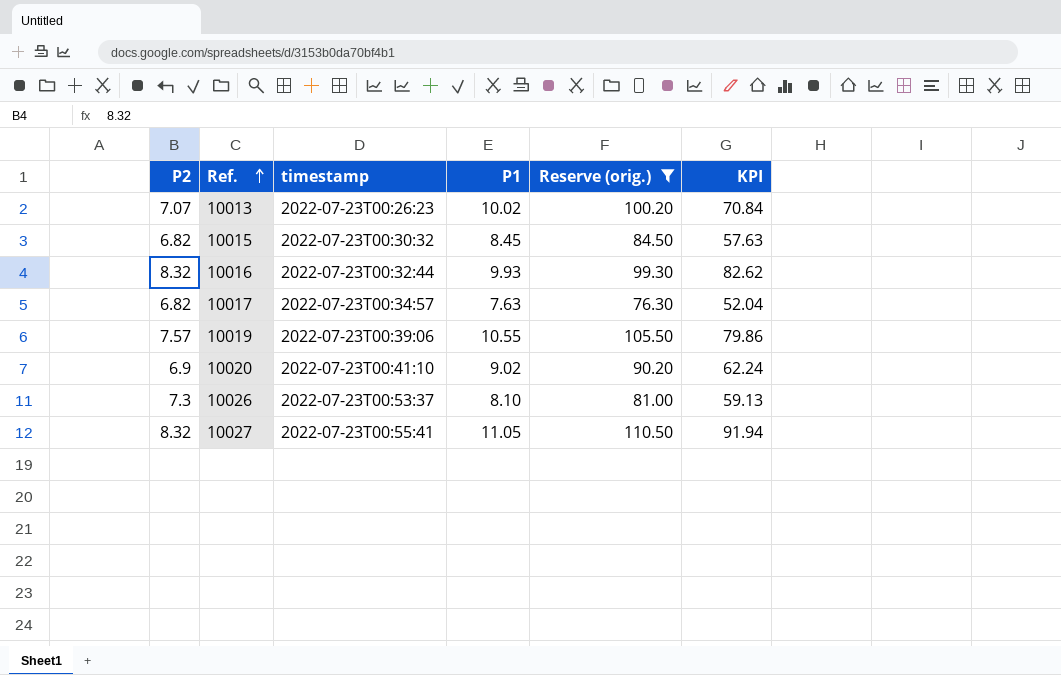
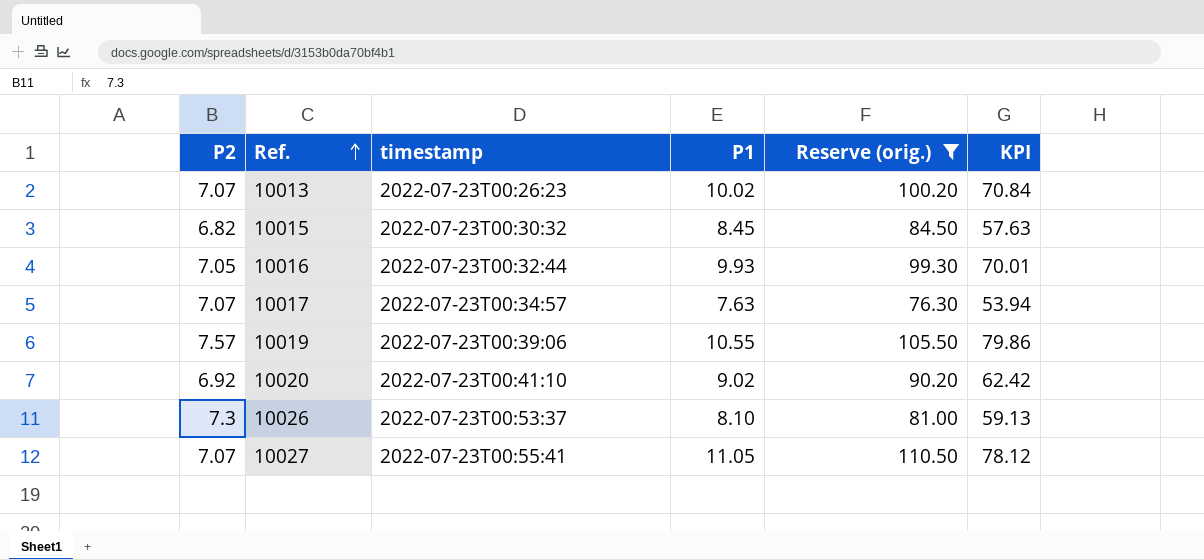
10016 | P2: 8.32 -> 7.05
10016 | KPI: 82.62 -> 70.01
10017 | P2: 6.82 -> 7.07
10017 | KPI: 52.04 -> 53.94
10020 | P2: 6.9 -> 6.92
10020 | KPI: 62.24 -> 62.42
10027 | P2: 8.32 -> 7.07
10027 | KPI: 91.94 -> 78.12

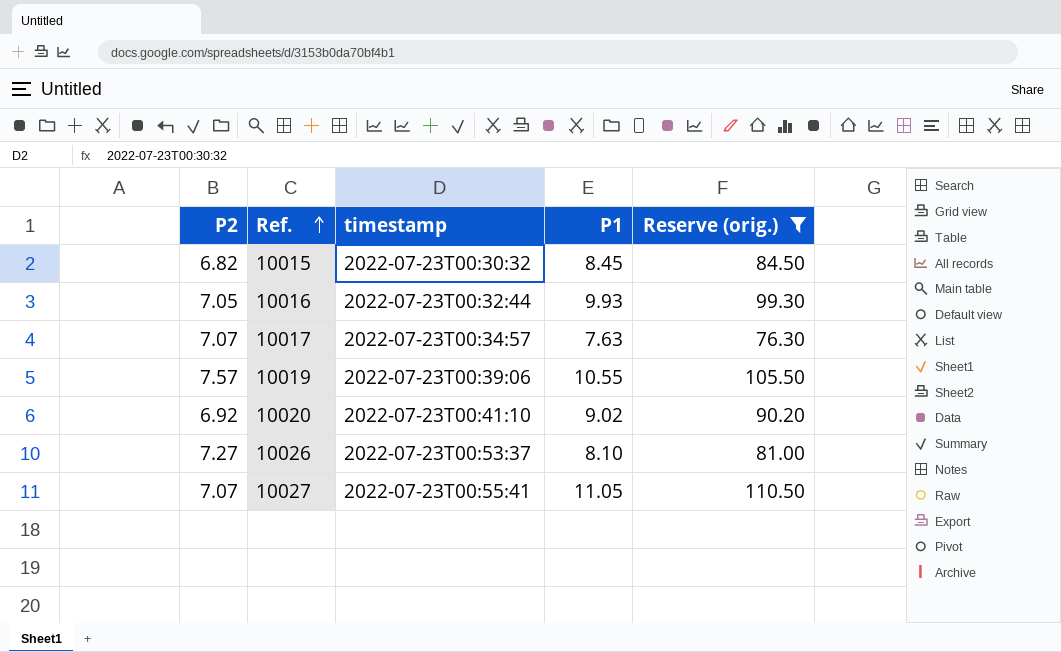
column KPI | formula: [P2] * [P1] -> none
row 10013: 7.07 | 2022-07-23T00:26:23 | 10.02 | 100.20 | 70.84 -> none
10026 | P2: 7.3 -> 7.27

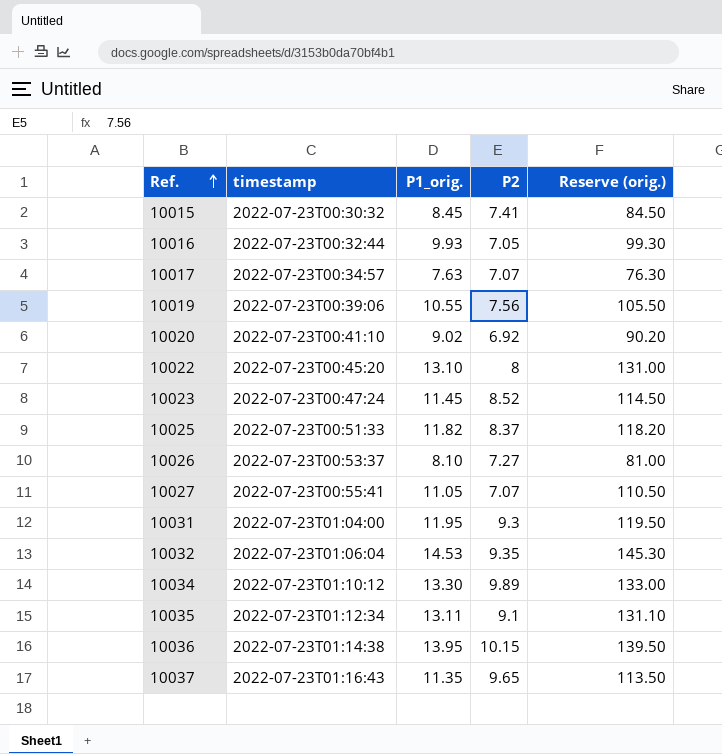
filter: Reserve (orig.) <= 110.50 -> none
column name: P1 -> P1_orig.
column P2 | position: 1 -> 4
10015 | P2: 6.82 -> 7.41
10019 | P2: 7.57 -> 7.56

